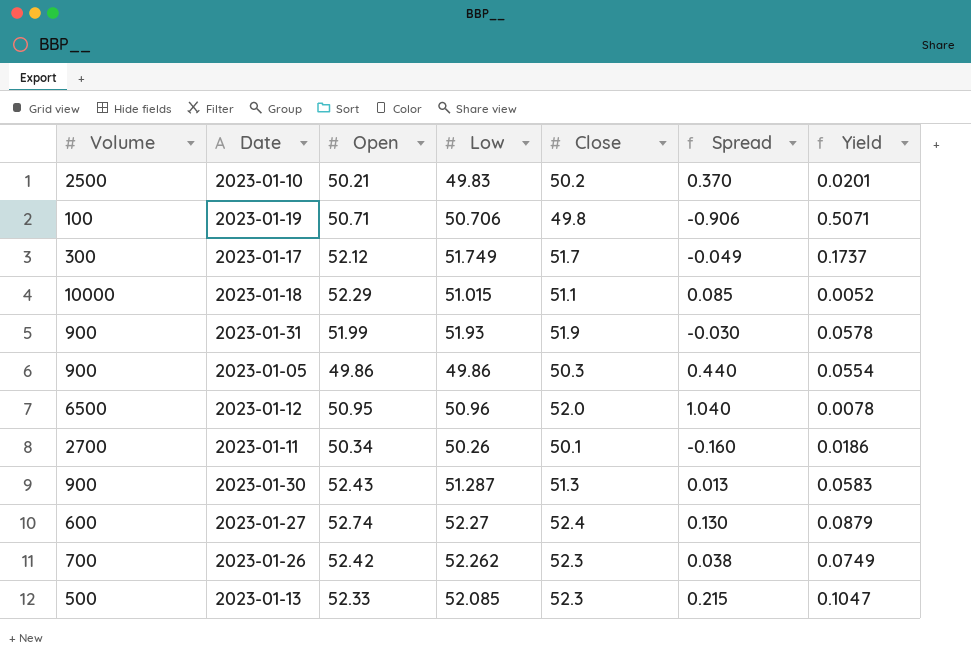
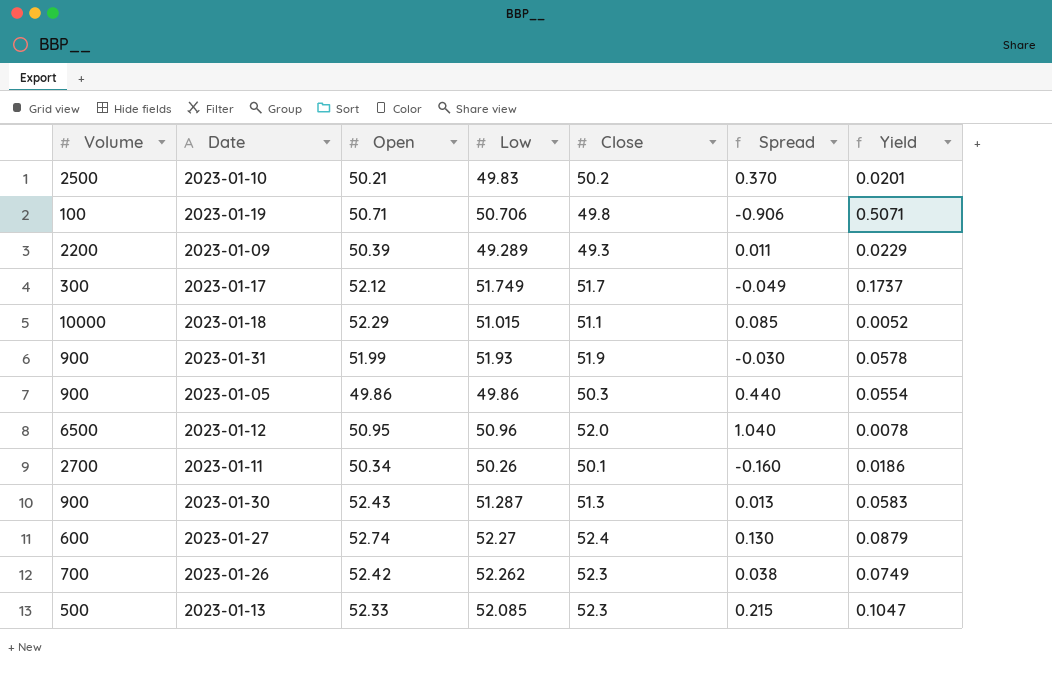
row 2023-01-09: none -> 2200 | 50.39 | 49.289 | 49.3 | 0.011 | 0.0229

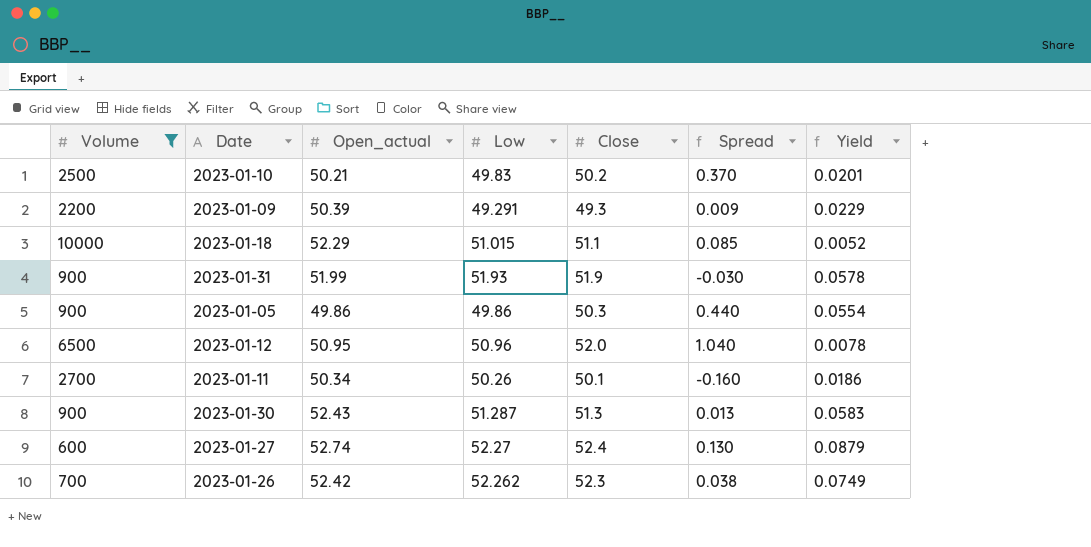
filter: none -> Volume >= 600
column name: Open -> Open_actual
2023-01-09 | Low: 49.289 -> 49.291
2023-01-09 | Spread: 0.011 -> 0.009

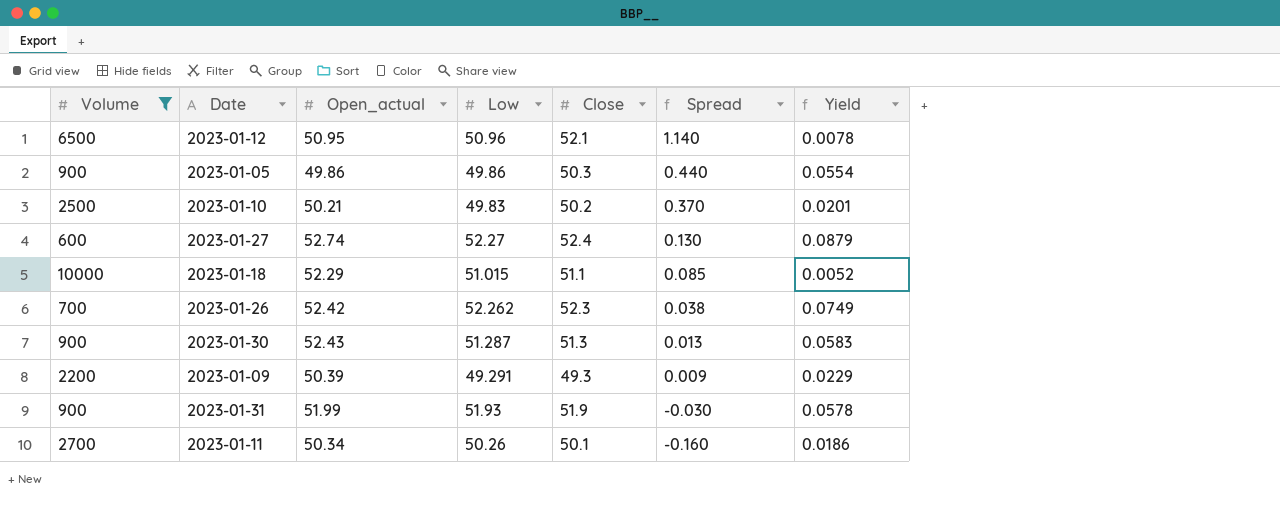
row order: none -> Spread descending
2023-01-12 | Close: 52.0 -> 52.1
2023-01-12 | Spread: 1.040 -> 1.140

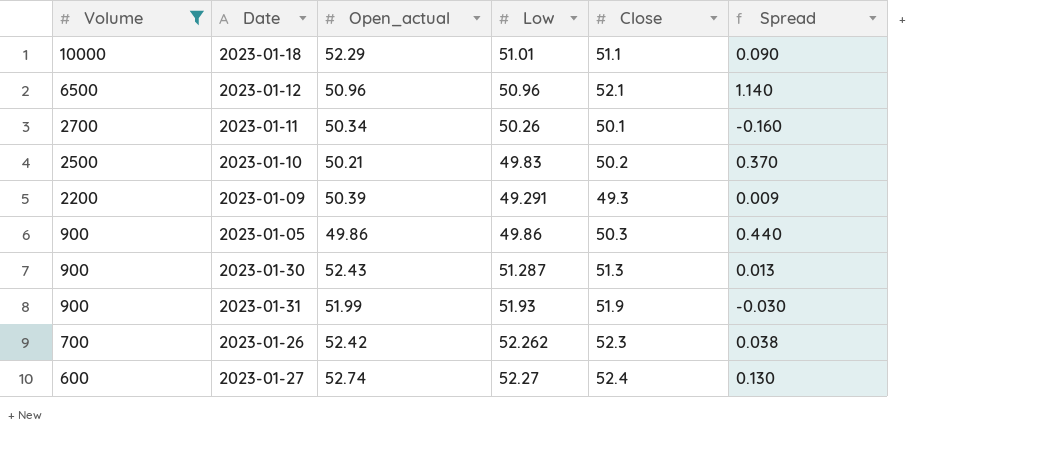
row order: Spread descending -> Volume descending
column Yield | formula: [Open_actual] / [Volume] -> none
2023-01-18 | Low: 51.015 -> 51.01
2023-01-18 | Spread: 0.085 -> 0.090
2023-01-12 | Open_actual: 50.95 -> 50.96

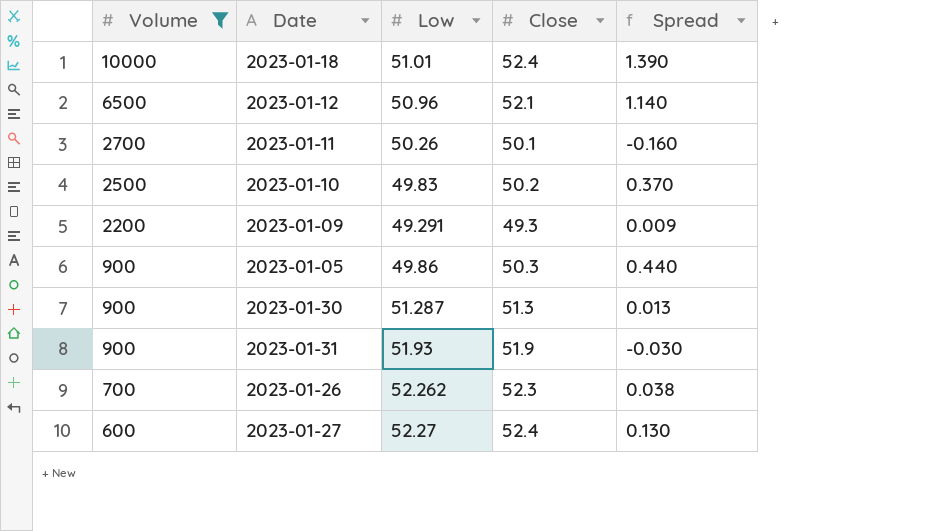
column Open_actual | position: 3 -> none
2023-01-18 | Close: 51.1 -> 52.4
2023-01-18 | Spread: 0.090 -> 1.390

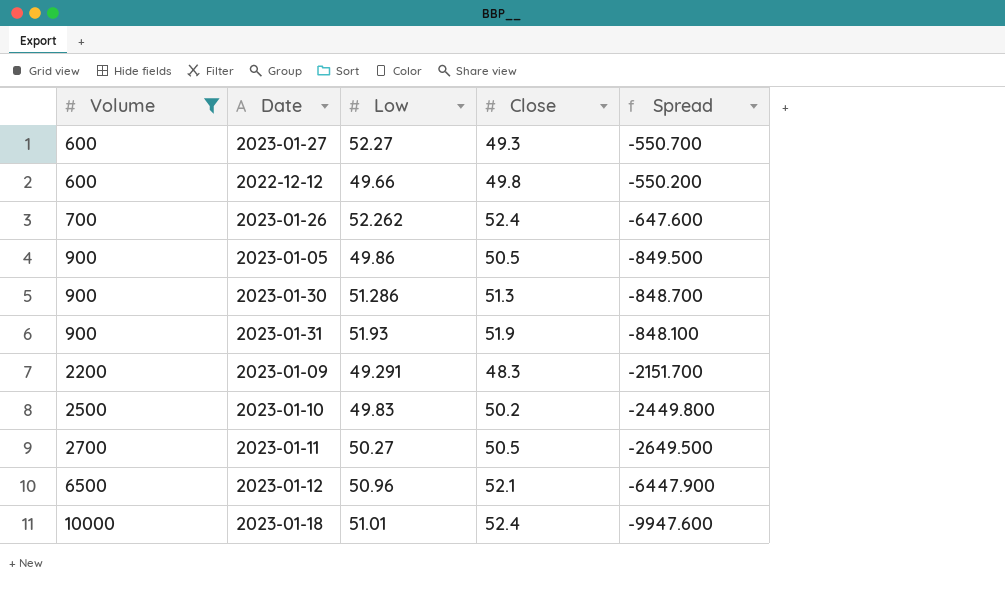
row order: Volume descending -> Volume ascending
column Spread | formula: [Close] - [Low] -> [Close] - [Volume]
2023-01-27 | Close: 52.4 -> 49.3
row 2022-12-12: none -> 600 | 49.66 | 49.8 | -550.200
2023-01-26 | Close: 52.3 -> 52.4
2023-01-05 | Close: 50.3 -> 50.5
2023-01-30 | Low: 51.287 -> 51.286
2023-01-09 | Close: 49.3 -> 48.3
2023-01-11 | Low: 50.26 -> 50.27
2023-01-11 | Close: 50.1 -> 50.5

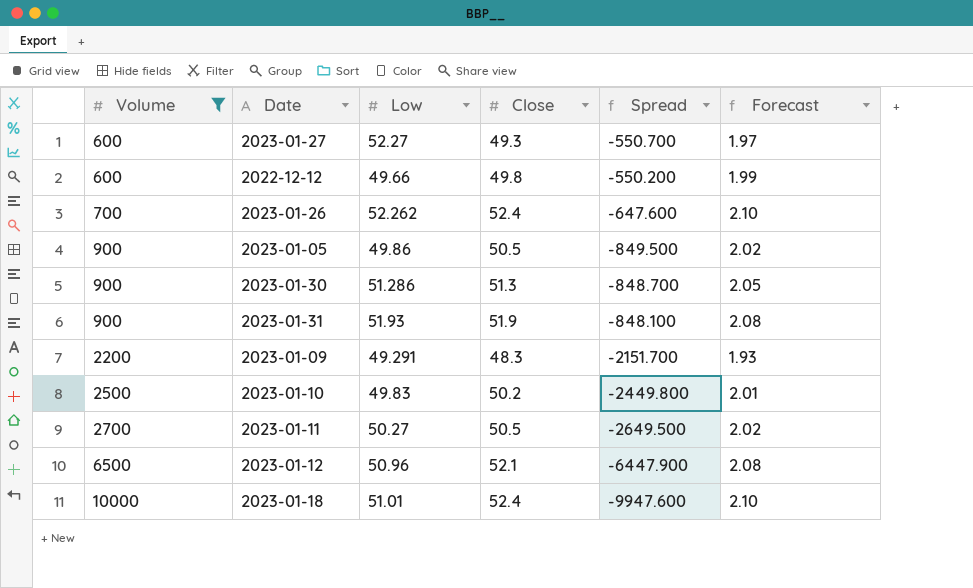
column Forecast | formula: none -> [Close] * 0.04

